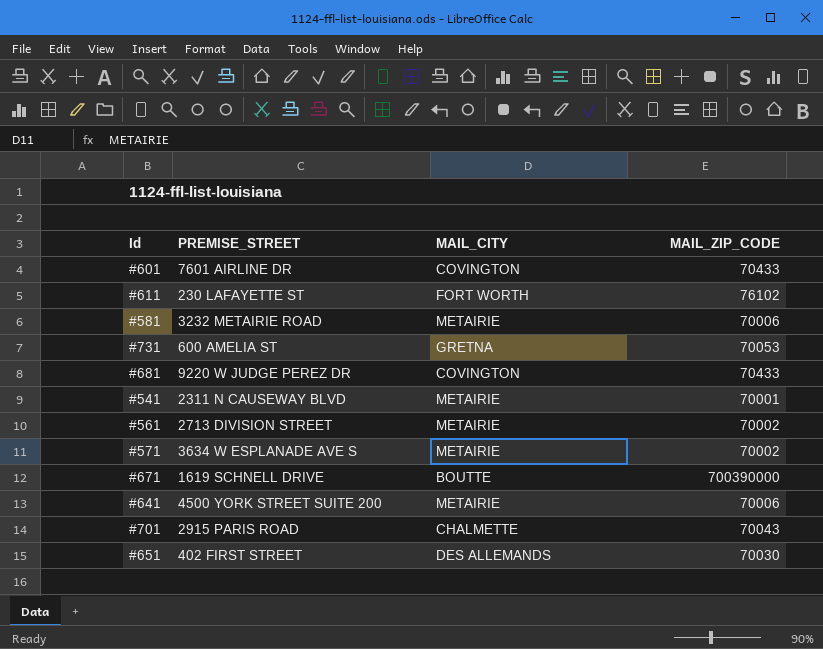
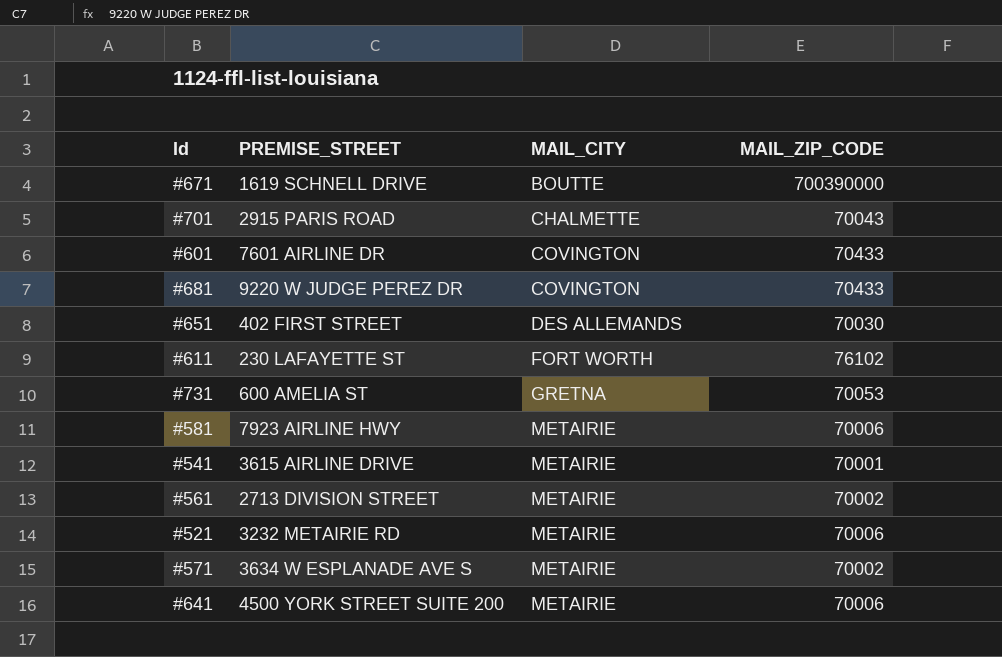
row order: none -> MAIL_CITY ascending
#581 | PREMISE_STREET: 3232 METAIRIE ROAD -> 7923 AIRLINE HWY
#541 | PREMISE_STREET: 2311 N CAUSEWAY BLVD -> 3615 AIRLINE DRIVE
row #521: none -> 3232 METAIRIE RD | METAIRIE | 70006

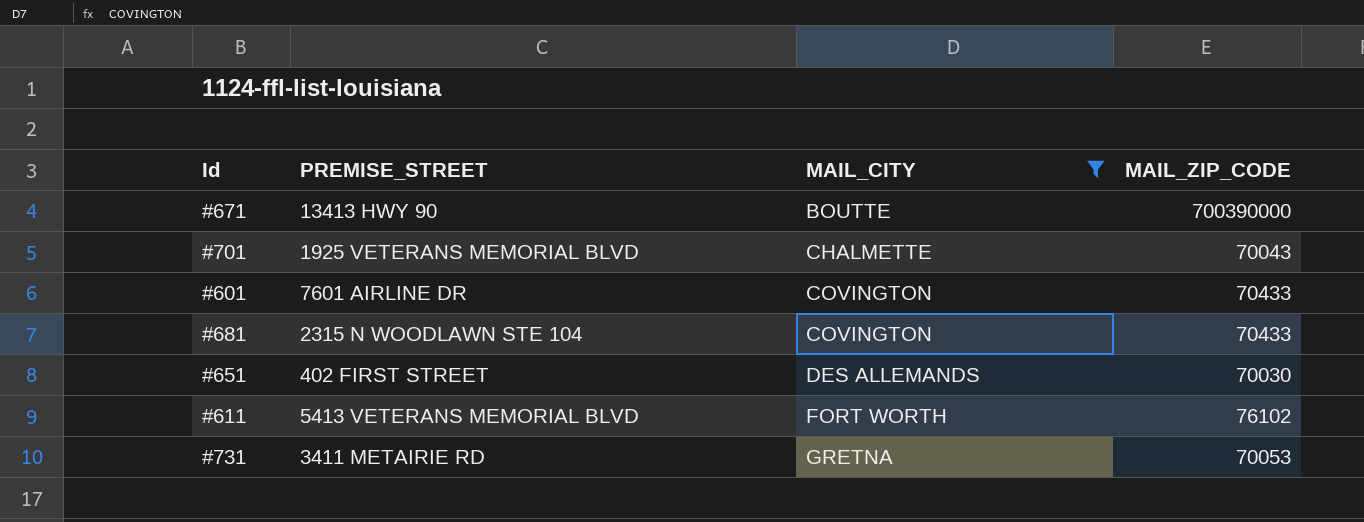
filter: none -> MAIL_CITY != METAIRIE
#671 | PREMISE_STREET: 1619 SCHNELL DRIVE -> 13413 HWY 90
#701 | PREMISE_STREET: 2915 PARIS ROAD -> 1925 VETERANS MEMORIAL BLVD
#681 | PREMISE_STREET: 9220 W JUDGE PEREZ DR -> 2315 N WOODLAWN STE 104
#611 | PREMISE_STREET: 230 LAFAYETTE ST -> 5413 VETERANS MEMORIAL BLVD
#731 | PREMISE_STREET: 600 AMELIA ST -> 3411 METAIRIE RD

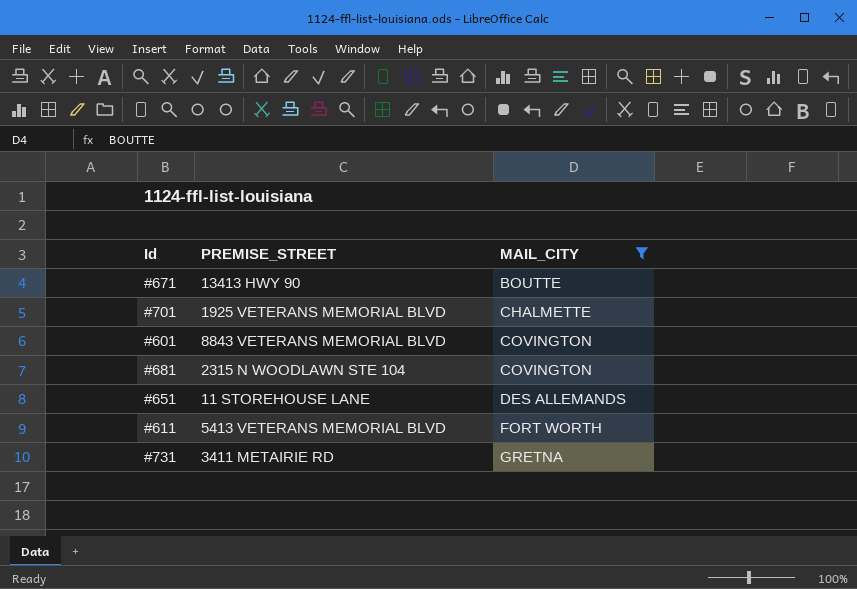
column MAIL_ZIP_CODE | position: 4 -> none
#601 | PREMISE_STREET: 7601 AIRLINE DR -> 8843 VETERANS MEMORIAL BLVD
#651 | PREMISE_STREET: 402 FIRST STREET -> 11 STOREHOUSE LANE

